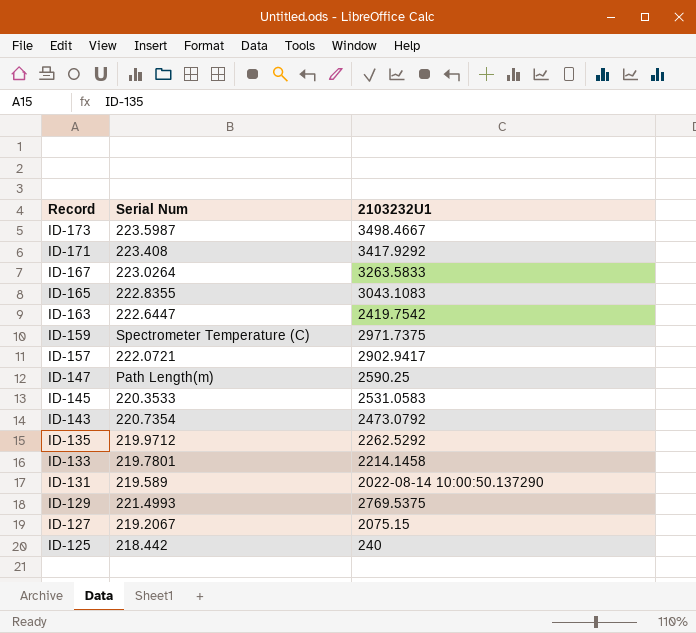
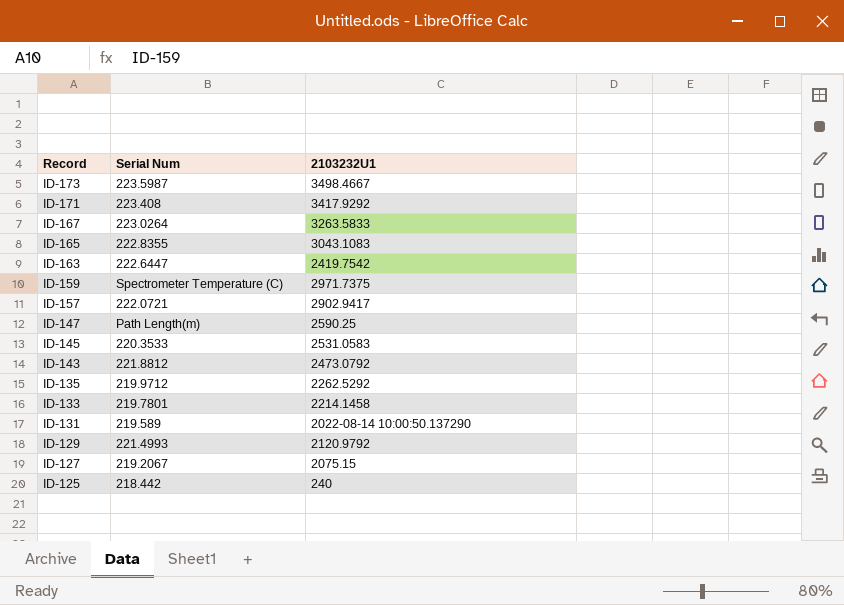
ID-143 | Serial Num: 220.7354 -> 221.8812
ID-129 | 2103232U1: 2769.5375 -> 2120.9792

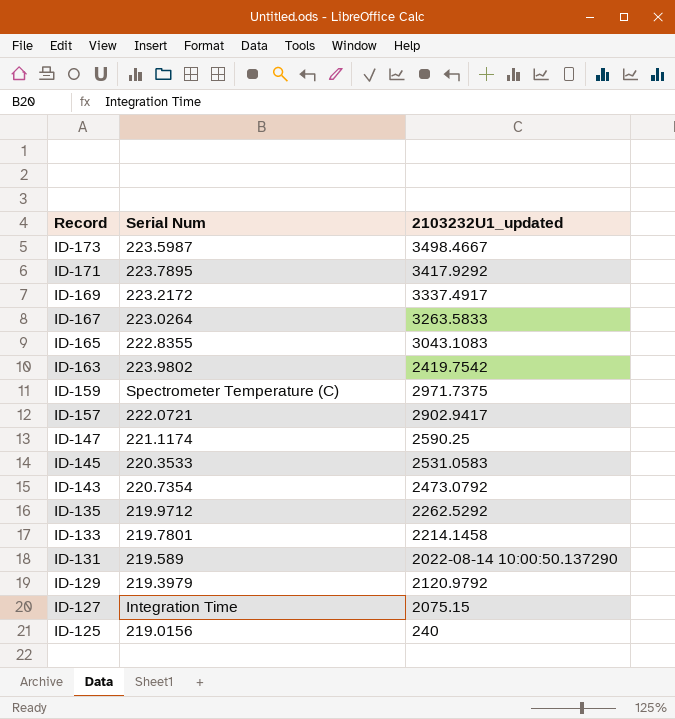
column name: 2103232U1 -> 2103232U1_updated
ID-171 | Serial Num: 223.408 -> 223.7895
row ID-169: none -> 223.2172 | 3337.4917
ID-163 | Serial Num: 222.6447 -> 223.9802
ID-147 | Serial Num: Path Length(m) -> 221.1174
ID-143 | Serial Num: 221.8812 -> 220.7354
ID-129 | Serial Num: 221.4993 -> 219.3979
ID-127 | Serial Num: 219.2067 -> Integration Time
ID-125 | Serial Num: 218.442 -> 219.0156

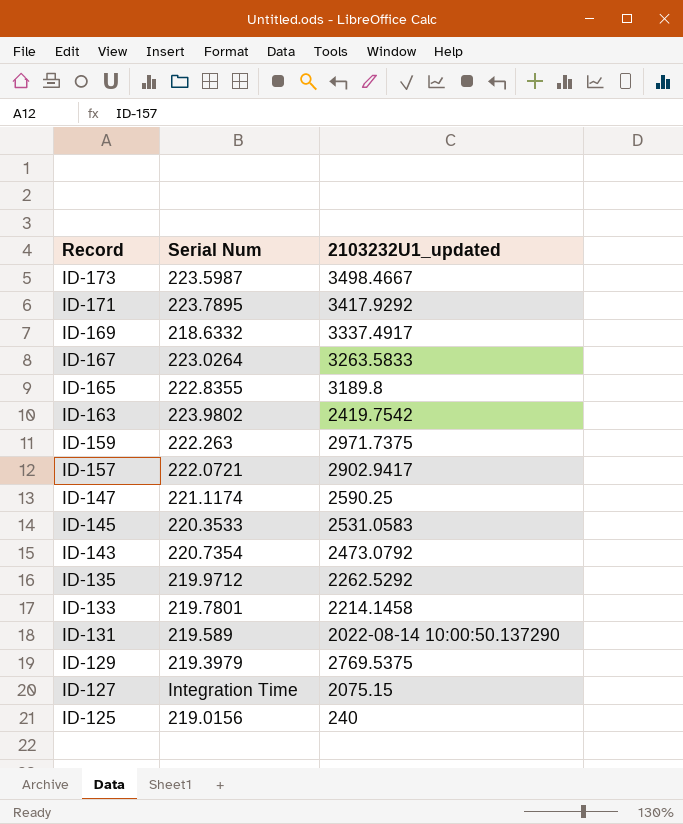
ID-169 | Serial Num: 223.2172 -> 218.6332
ID-165 | 2103232U1_updated: 3043.1083 -> 3189.8
ID-159 | Serial Num: Spectrometer Temperature (C) -> 222.263
ID-129 | 2103232U1_updated: 2120.9792 -> 2769.5375

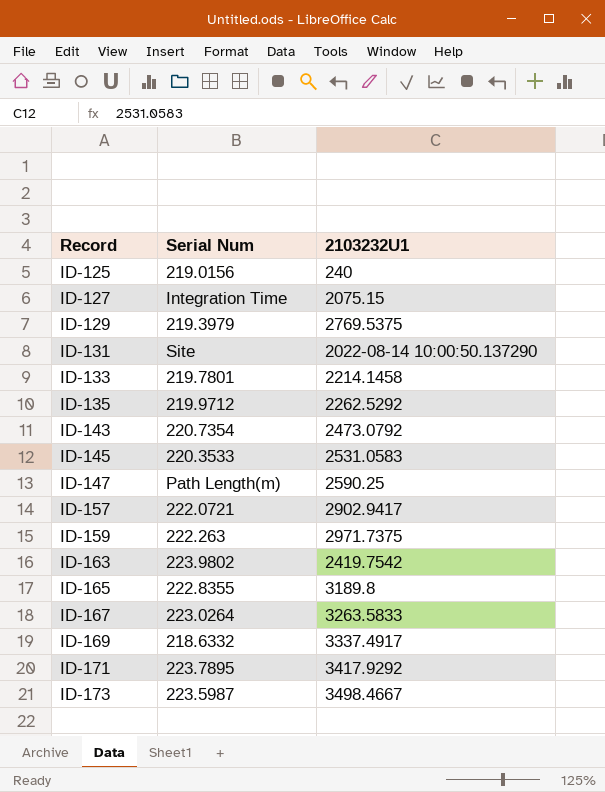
row order: Record descending -> Record ascending
column name: 2103232U1_updated -> 2103232U1
ID-131 | Serial Num: 219.589 -> Site
ID-147 | Serial Num: 221.1174 -> Path Length(m)

